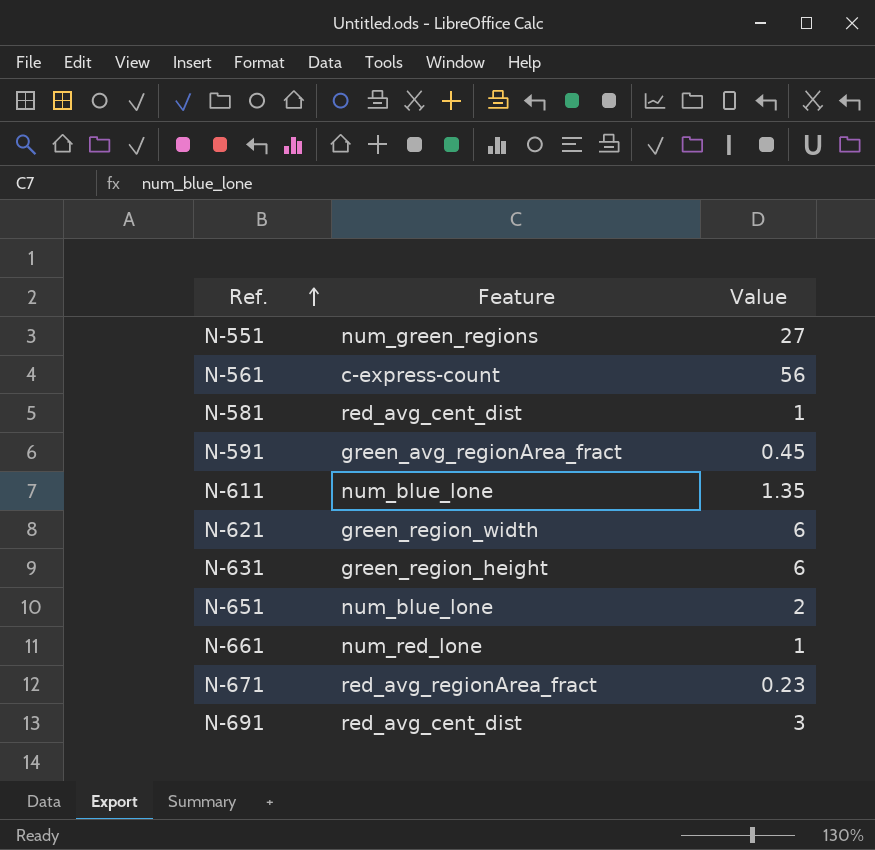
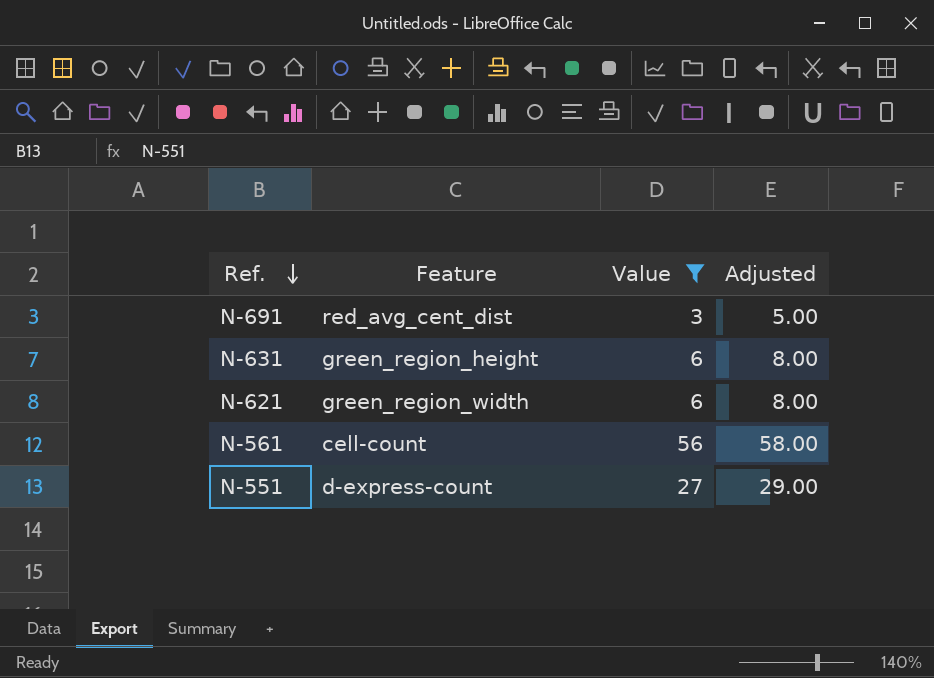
filter: none -> Value >= 3
row order: Ref. ascending -> Ref. descending
column Adjusted | formula: none -> [Value] + 2
N-561 | Feature: c-express-count -> cell-count
N-551 | Feature: num_green_regions -> d-express-count

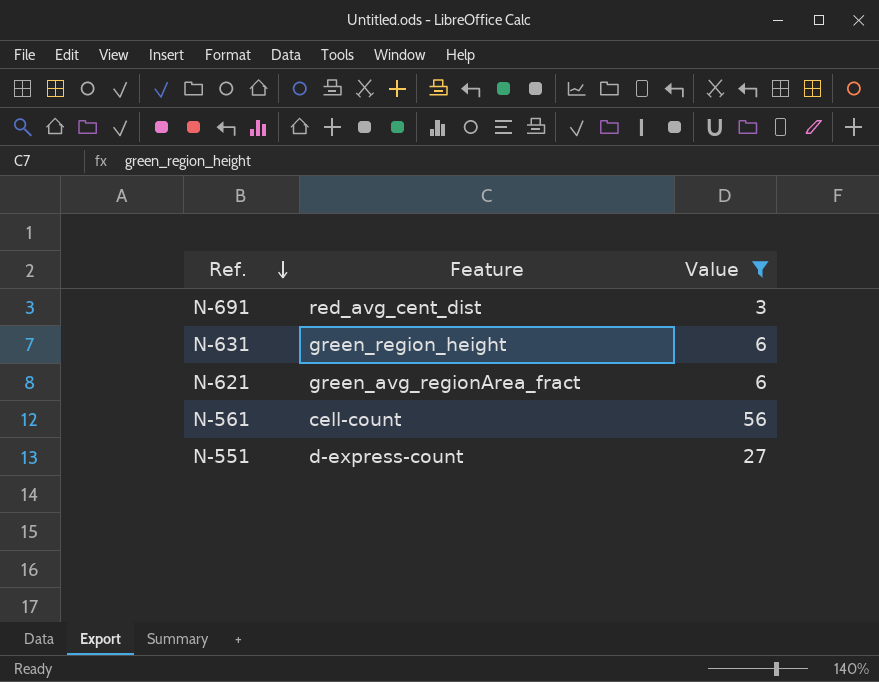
column Adjusted | formula: [Value] + 2 -> none
N-621 | Feature: green_region_width -> green_avg_regionArea_fract

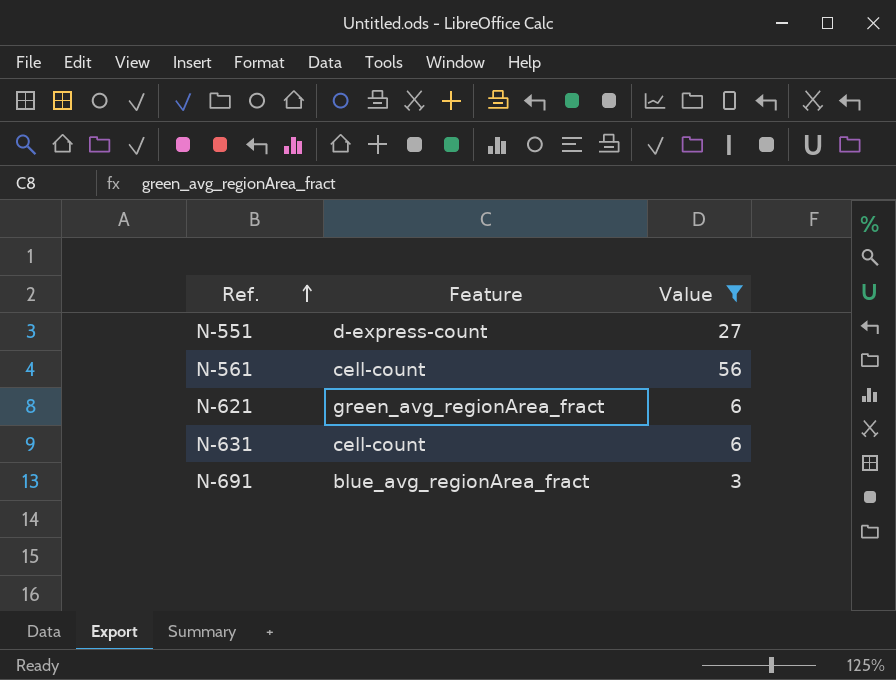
row order: Ref. descending -> Ref. ascending
N-631 | Feature: green_region_height -> cell-count
N-691 | Feature: red_avg_cent_dist -> blue_avg_regionArea_fract

